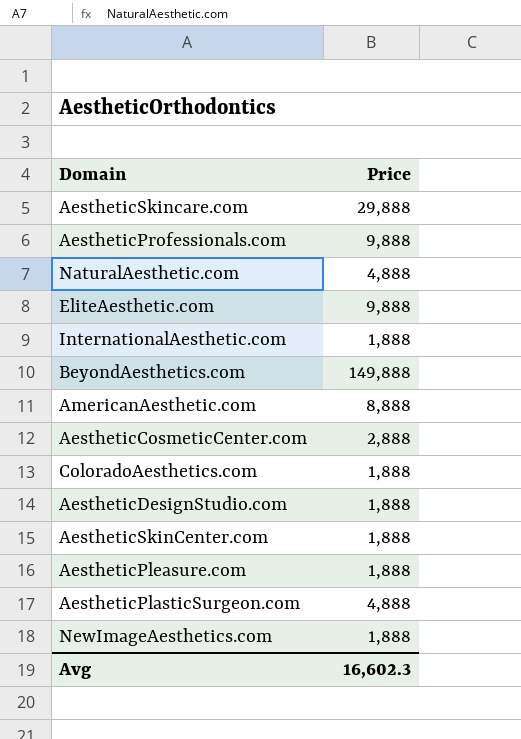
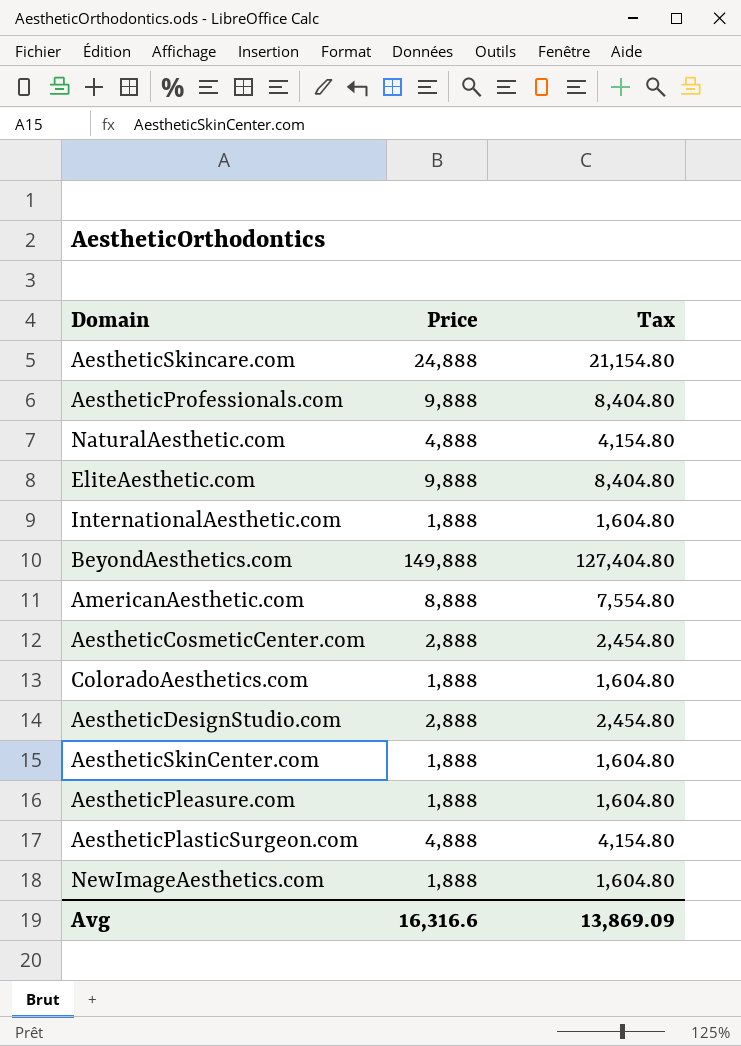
column Tax | formula: none -> [Price] * 0.85
AestheticSkincare.com | Price: 29,888 -> 24,888
AestheticDesignStudio.com | Price: 1,888 -> 2,888
Avg | Price: 16,602.3 -> 16,316.6

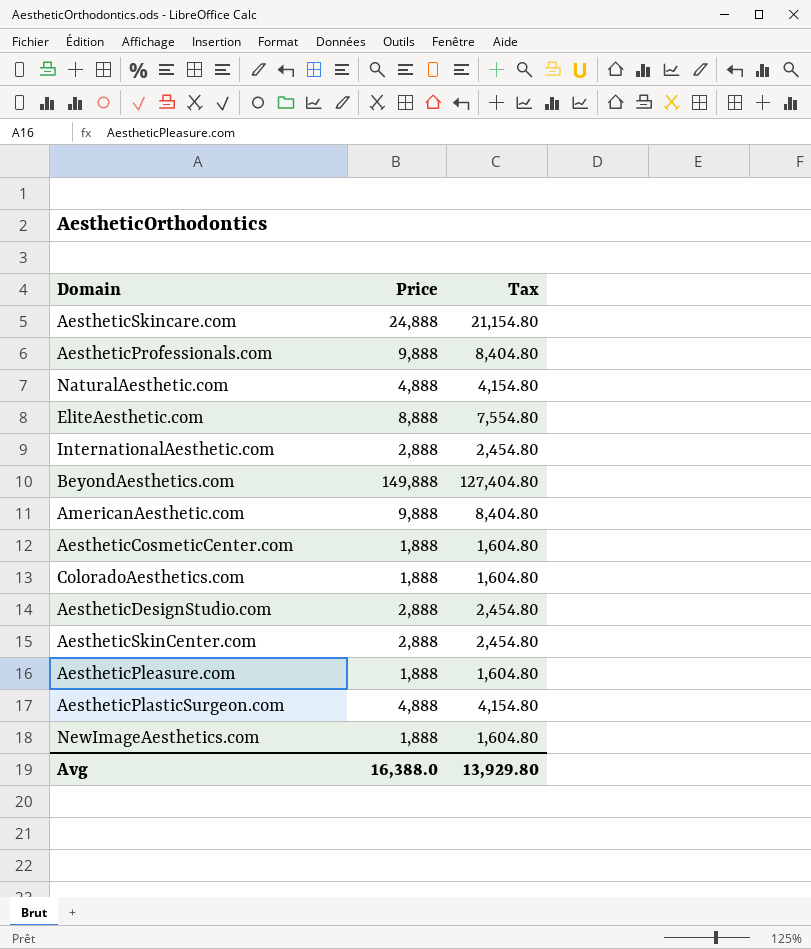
EliteAesthetic.com | Price: 9,888 -> 8,888
EliteAesthetic.com | Tax: 8,404.80 -> 7,554.80
InternationalAesthetic.com | Price: 1,888 -> 2,888
InternationalAesthetic.com | Tax: 1,604.80 -> 2,454.80
AmericanAesthetic.com | Price: 8,888 -> 9,888
AmericanAesthetic.com | Tax: 7,554.80 -> 8,404.80
AestheticCosmeticCenter.com | Price: 2,888 -> 1,888
AestheticCosmeticCenter.com | Tax: 2,454.80 -> 1,604.80
AestheticSkinCenter.com | Price: 1,888 -> 2,888
AestheticSkinCenter.com | Tax: 1,604.80 -> 2,454.80
Avg | Price: 16,316.6 -> 16,388.0
Avg | Tax: 13,869.09 -> 13,929.80

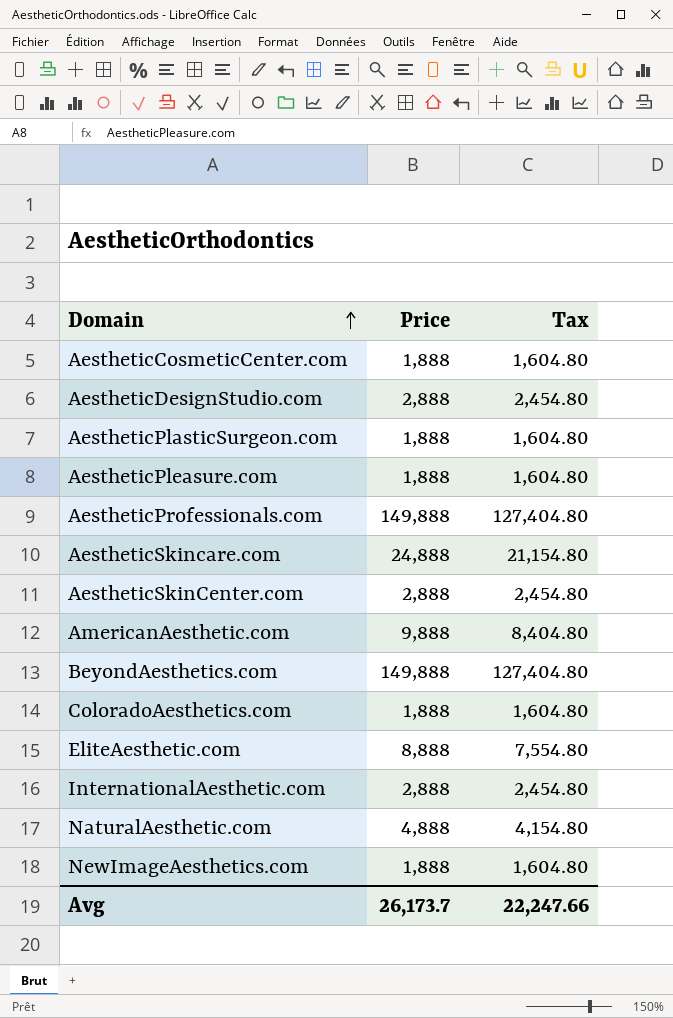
row order: none -> Domain ascending
AestheticPlasticSurgeon.com | Price: 4,888 -> 1,888
AestheticPlasticSurgeon.com | Tax: 4,154.80 -> 1,604.80
AestheticProfessionals.com | Price: 9,888 -> 149,888
AestheticProfessionals.com | Tax: 8,404.80 -> 127,404.80
Avg | Price: 16,388.0 -> 26,173.7
Avg | Tax: 13,929.80 -> 22,247.66

